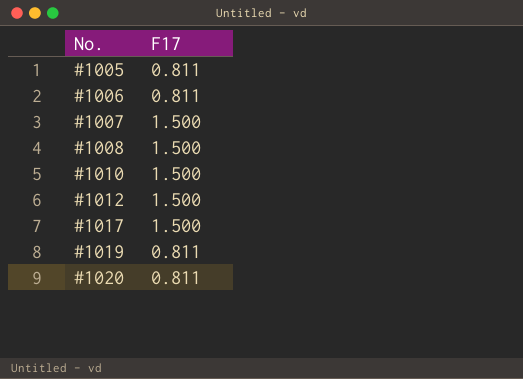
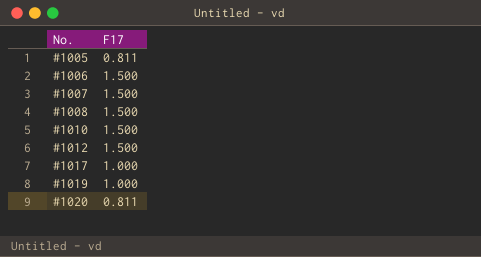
#1006 | F17: 0.811 -> 1.500
#1017 | F17: 1.500 -> 1.000
#1019 | F17: 0.811 -> 1.000

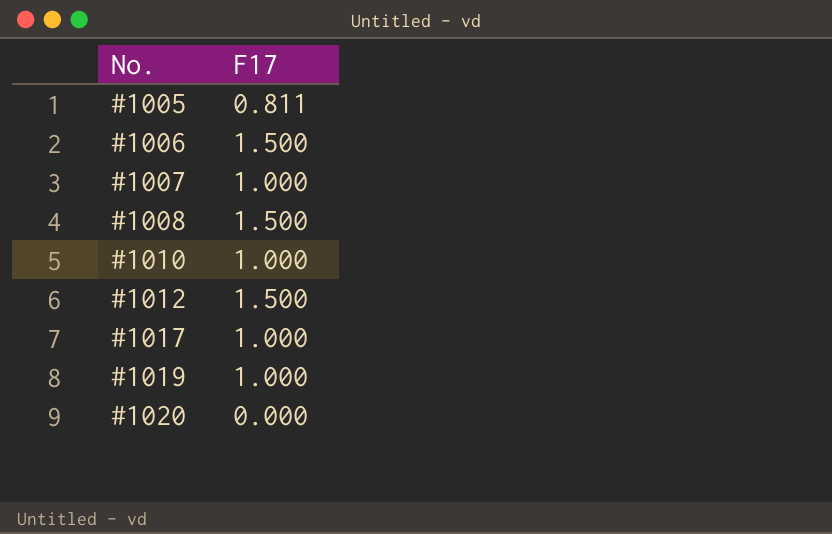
#1007 | F17: 1.500 -> 1.000
#1010 | F17: 1.500 -> 1.000
#1020 | F17: 0.811 -> 0.000

